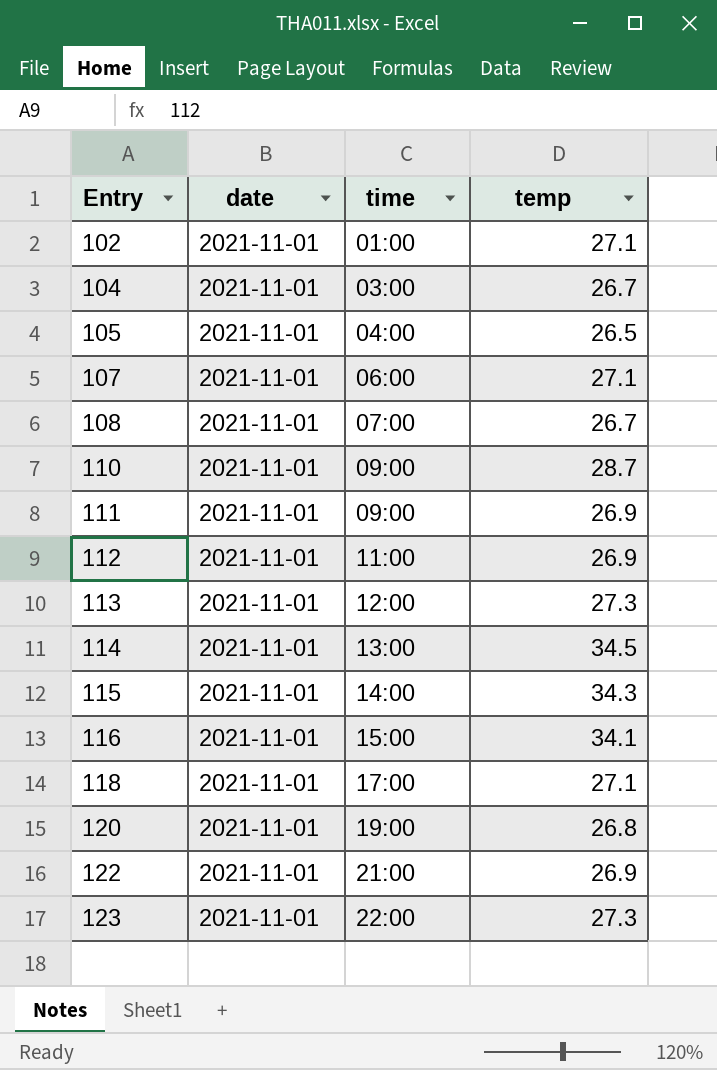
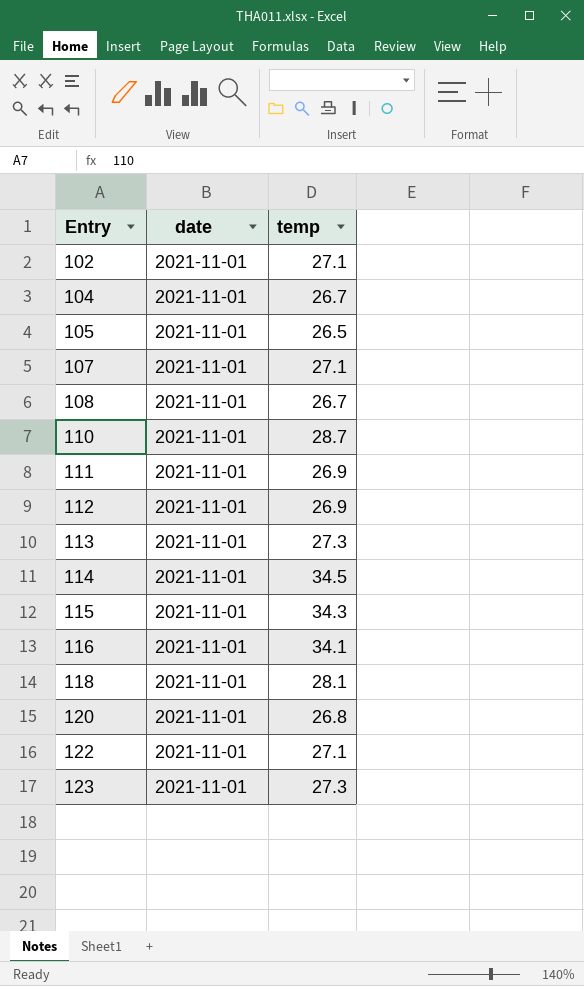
column time | position: 3 -> none
118 | temp: 27.1 -> 28.1
122 | temp: 26.9 -> 27.1

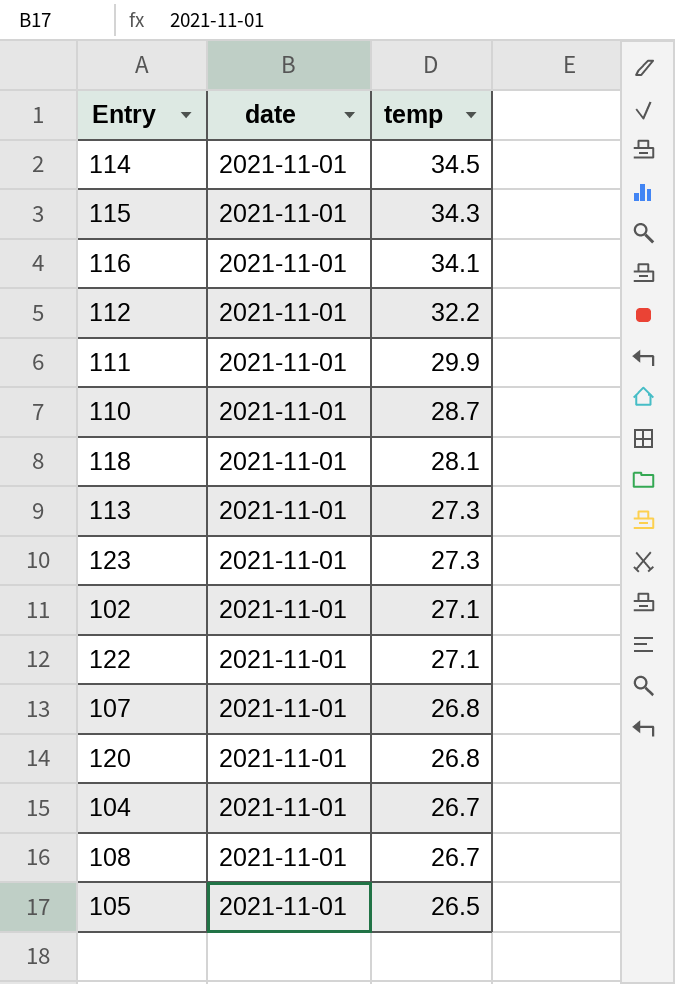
row order: Entry ascending -> temp descending
112 | temp: 26.9 -> 32.2
111 | temp: 26.9 -> 29.9
107 | temp: 27.1 -> 26.8

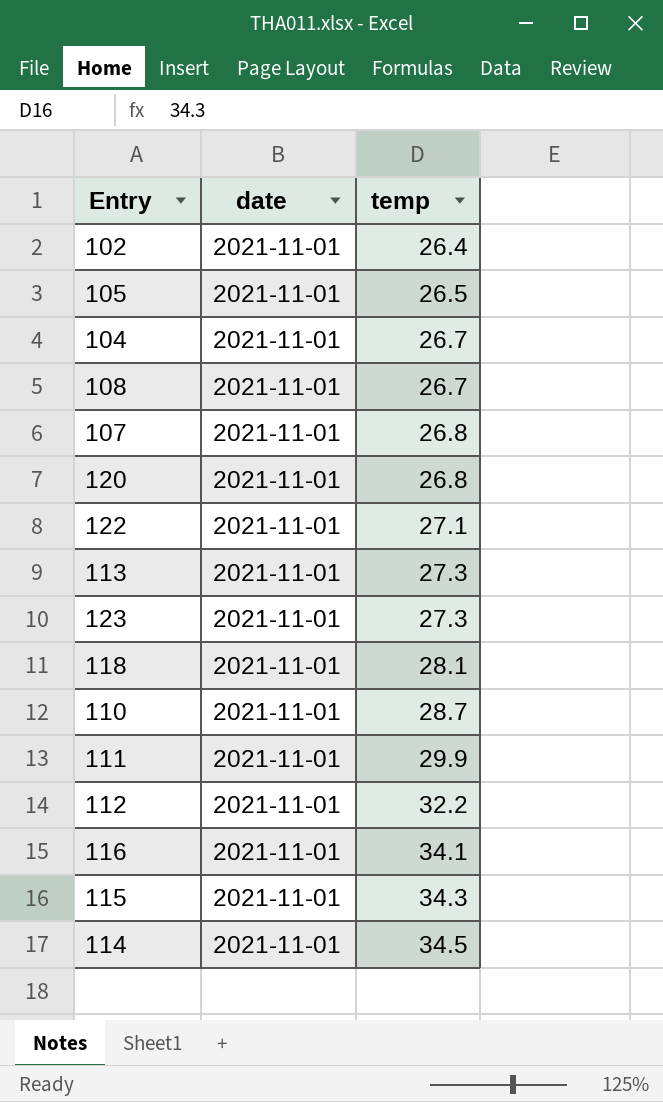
row order: temp descending -> temp ascending
102 | temp: 27.1 -> 26.4

